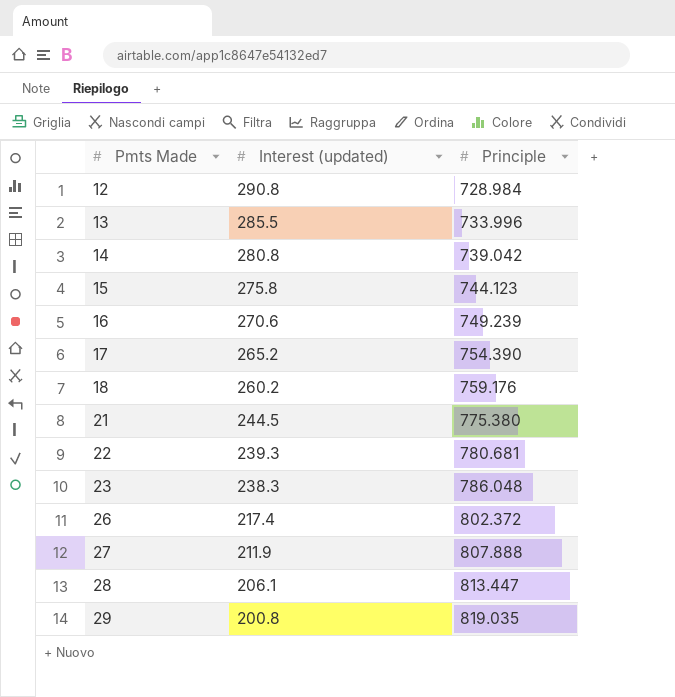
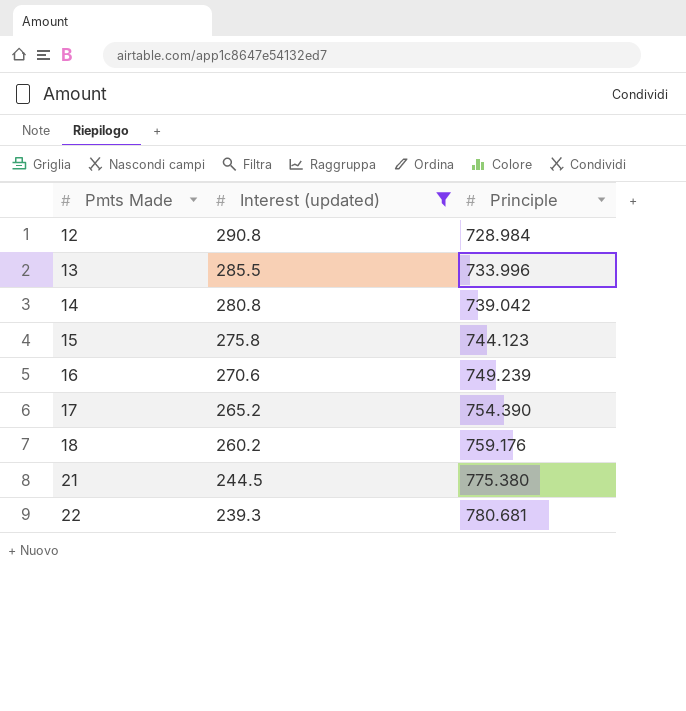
filter: none -> Interest (updated) >= 239.3

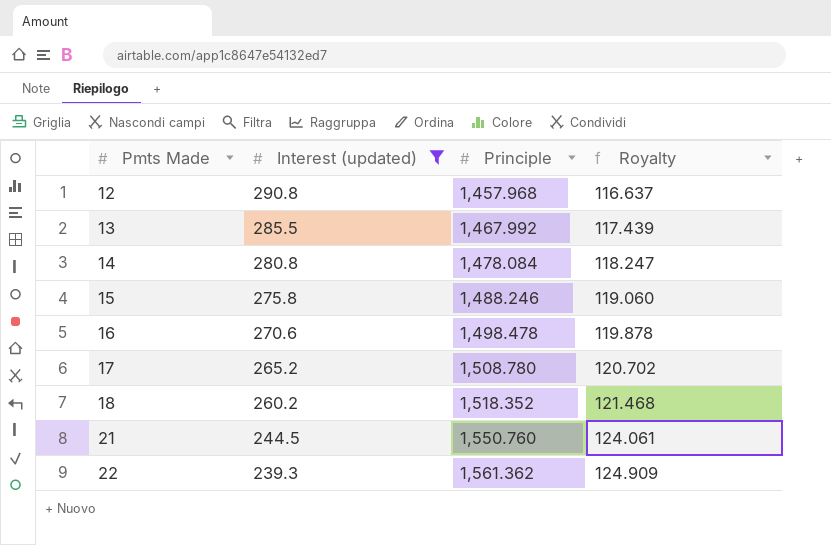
column Royalty | formula: none -> [Principle] * 0.08
12 | Principle: 728.984 -> 1,457.968
13 | Principle: 733.996 -> 1,467.992
14 | Principle: 739.042 -> 1,478.084
15 | Principle: 744.123 -> 1,488.246
16 | Principle: 749.239 -> 1,498.478
17 | Principle: 754.390 -> 1,508.780
18 | Principle: 759.176 -> 1,518.352
21 | Principle: 775.380 -> 1,550.760
22 | Principle: 780.681 -> 1,561.362

